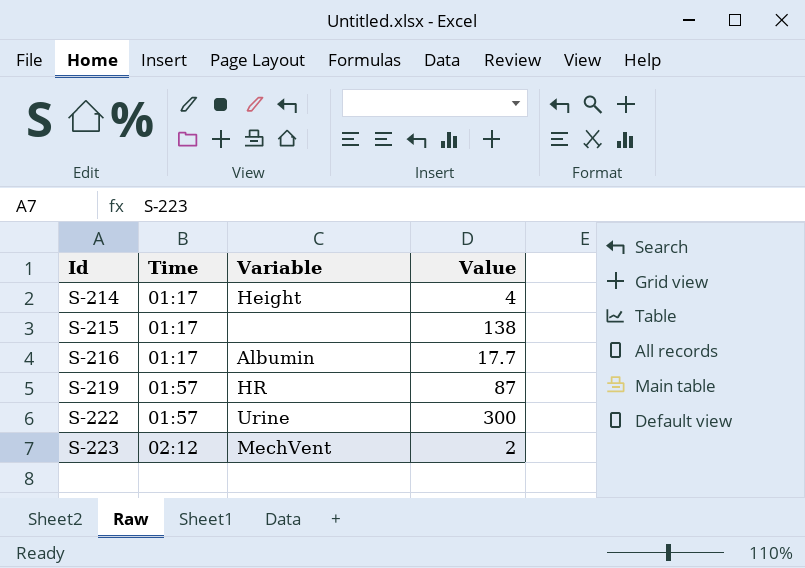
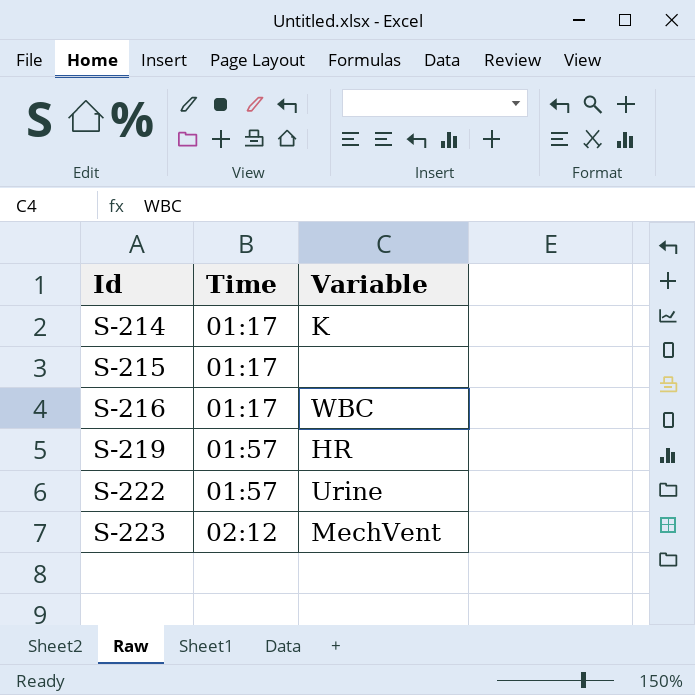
column Value | position: 4 -> none
S-214 | Variable: Height -> K
S-216 | Variable: Albumin -> WBC

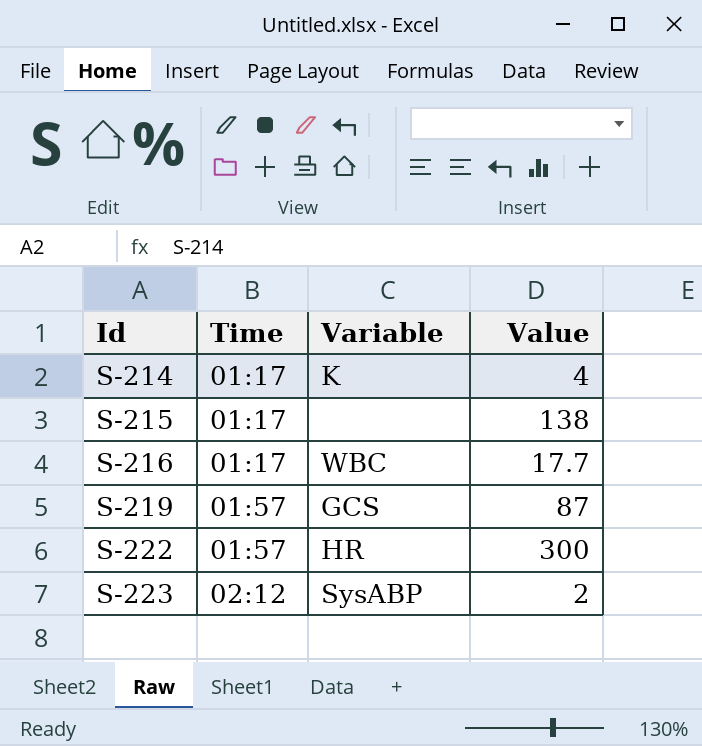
column Value | position: none -> 4
S-219 | Variable: HR -> GCS
S-222 | Variable: Urine -> HR
S-223 | Variable: MechVent -> SysABP

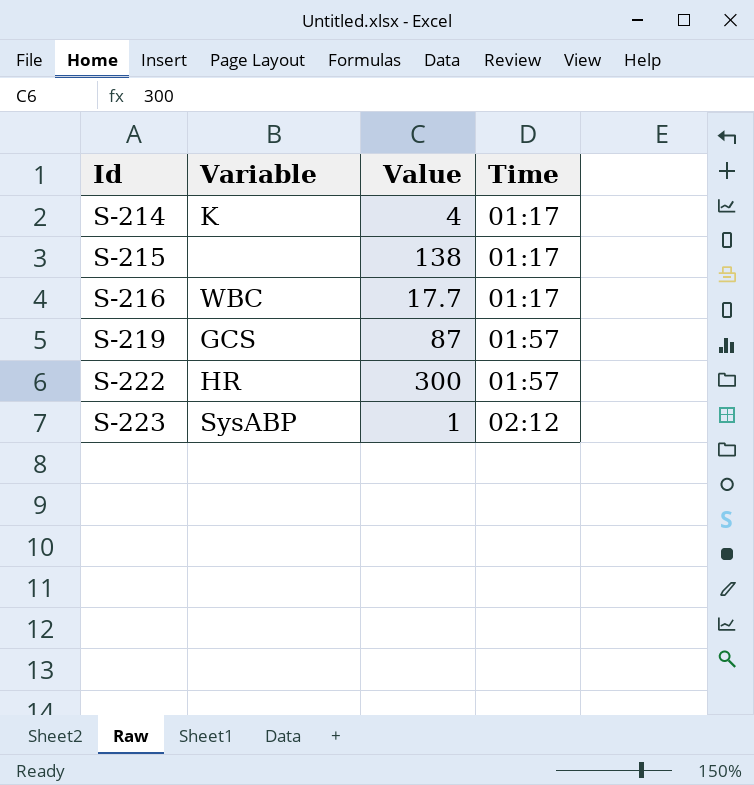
column Time | position: 2 -> 4
S-223 | Value: 2 -> 1

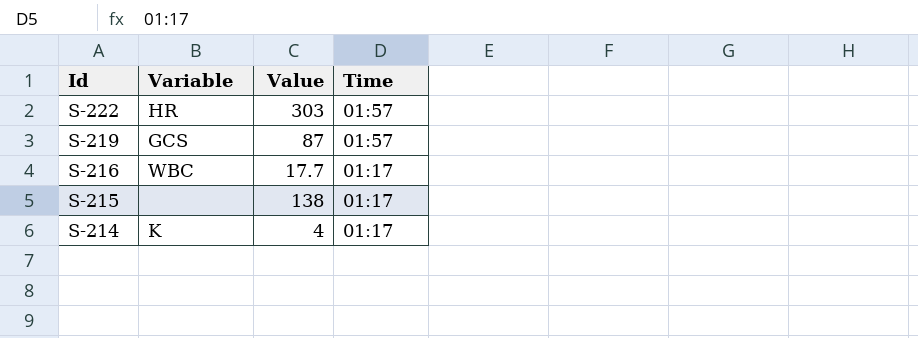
row order: Id ascending -> Id descending
row S-223: SysABP | 1 | 02:12 -> none
S-222 | Value: 300 -> 303

